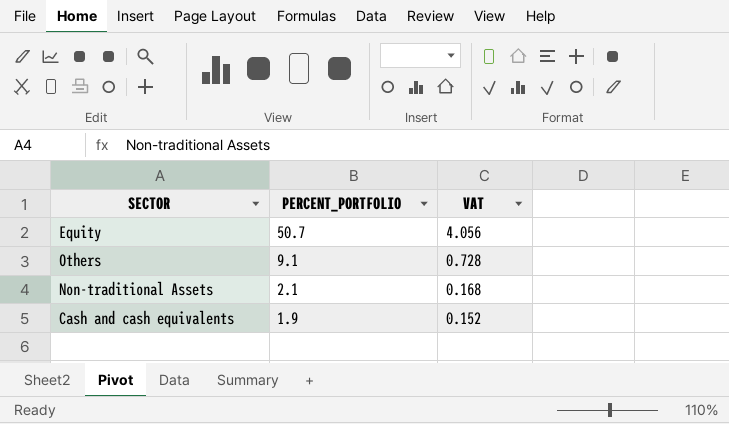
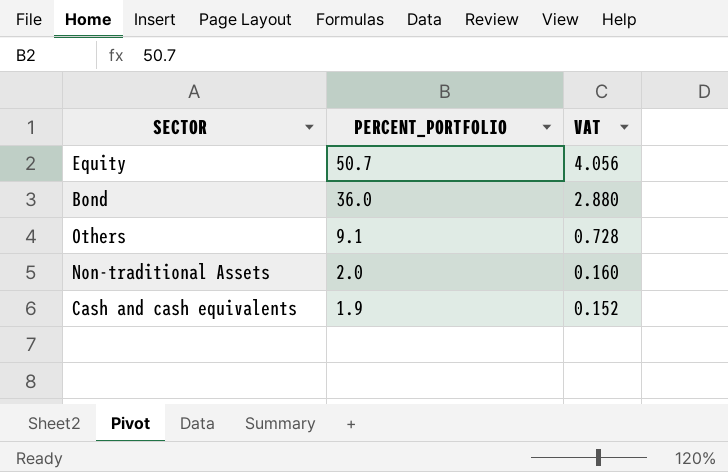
row Bond: none -> 36.0 | 2.880
Non-traditional Assets | PERCENT_PORTFOLIO: 2.1 -> 2.0
Non-traditional Assets | VAT: 0.168 -> 0.160

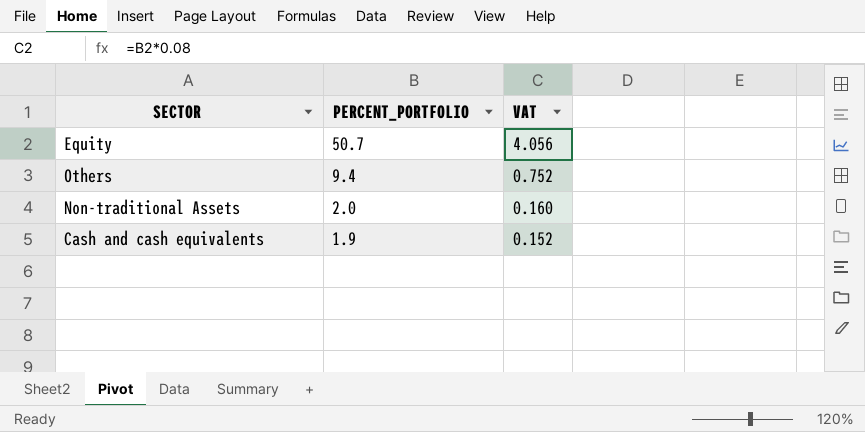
row Bond: 36.0 | 2.880 -> none
Others | PERCENT_PORTFOLIO: 9.1 -> 9.4
Others | VAT: 0.728 -> 0.752

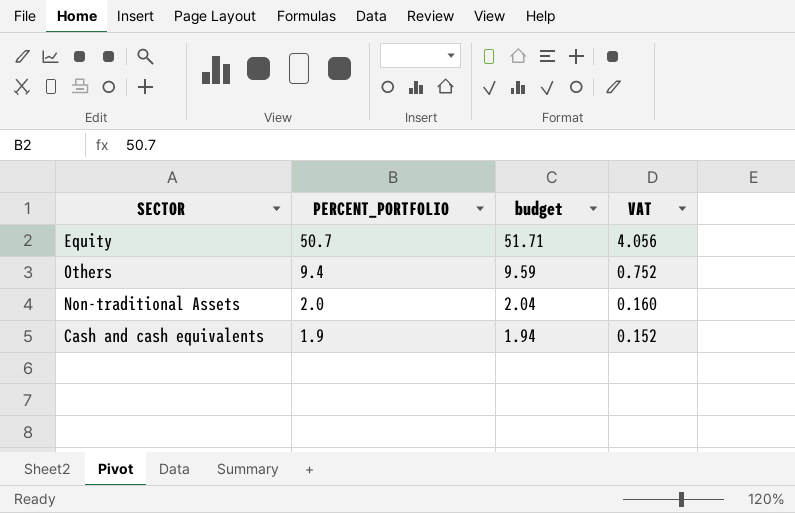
column budget | formula: none -> [PERCENT_PORTFOLIO] * 1.02

